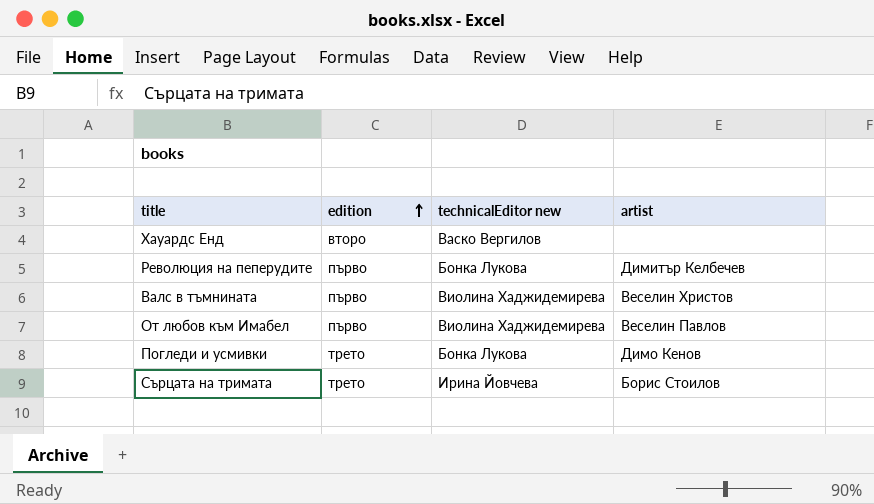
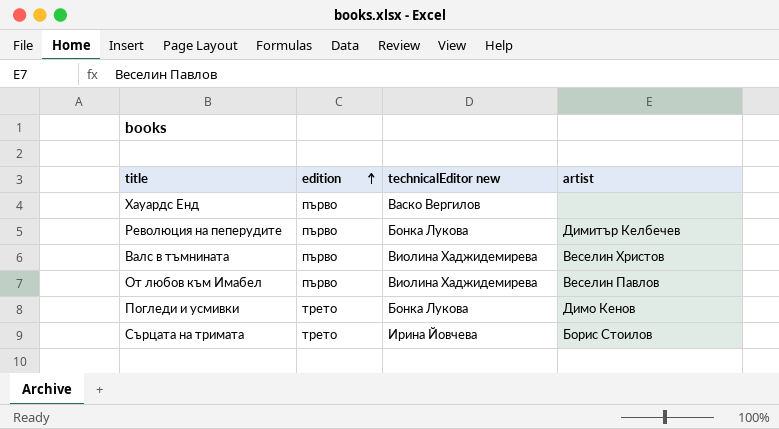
Хауардс Енд | edition: второ -> първо

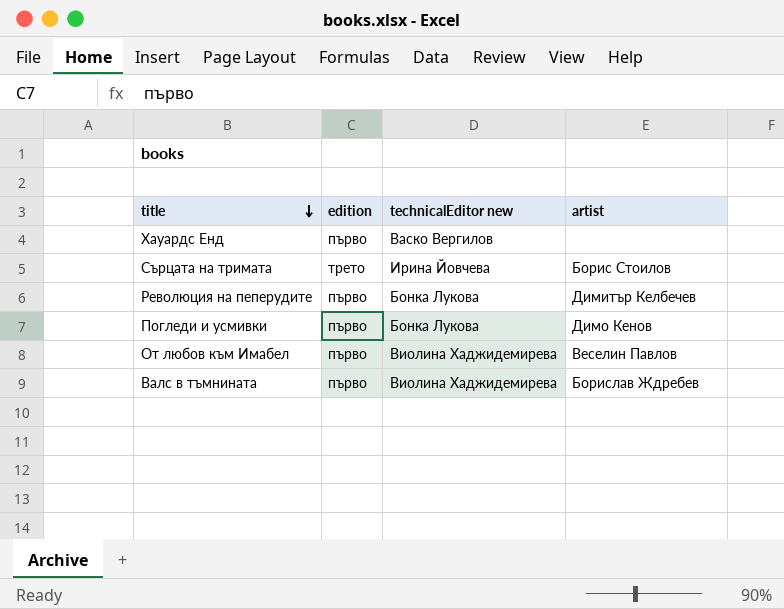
row order: edition ascending -> title descending
Погледи и усмивки | edition: трето -> първо
Валс в тъмнината | artist: Веселин Христов -> Борислав Ждребев

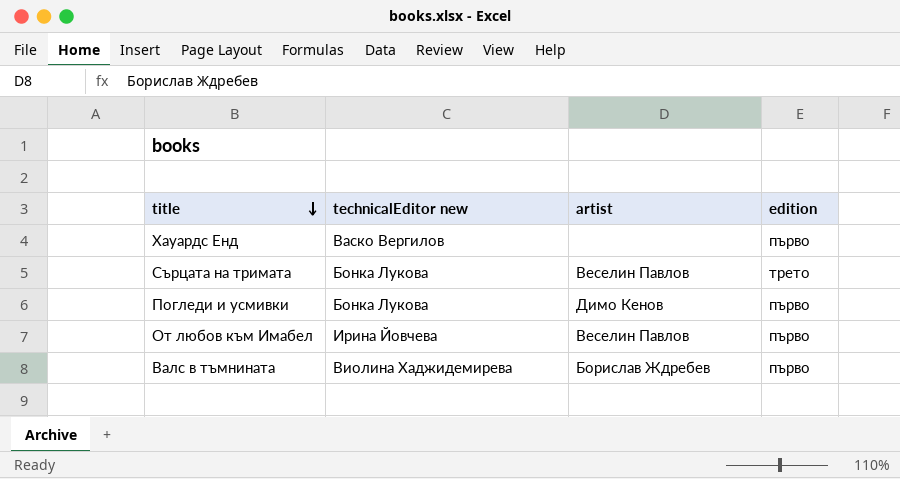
column edition | position: 2 -> 4
row Революция на пеперудите: първо | Бонка Лукова | Димитър Келбечев -> none
Сърцата на тримата | technicalEditor new: Ирина Йовчева -> Бонка Лукова
Сърцата на тримата | artist: Борис Стоилов -> Веселин Павлов
От любов към Имабел | technicalEditor new: Виолина Хаджидемирева -> Ирина Йовчева

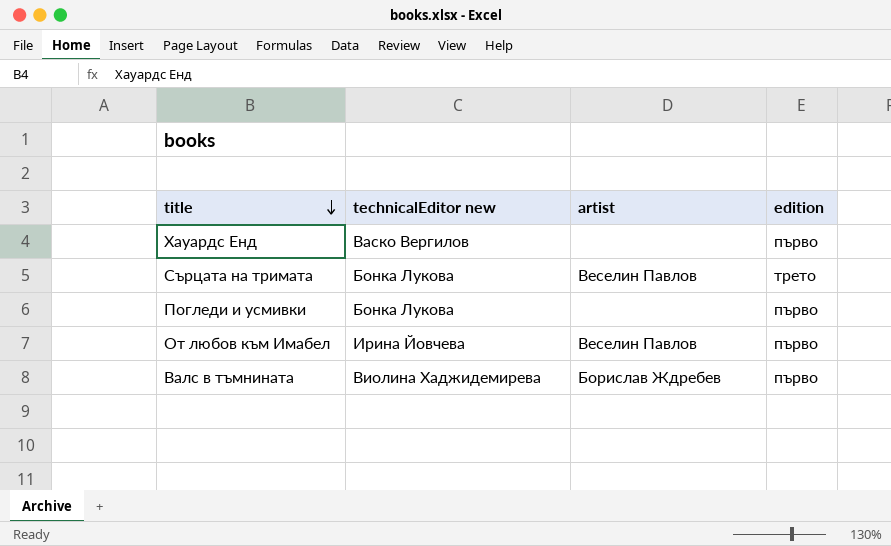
Погледи и усмивки | artist: Димо Кенов -> none

